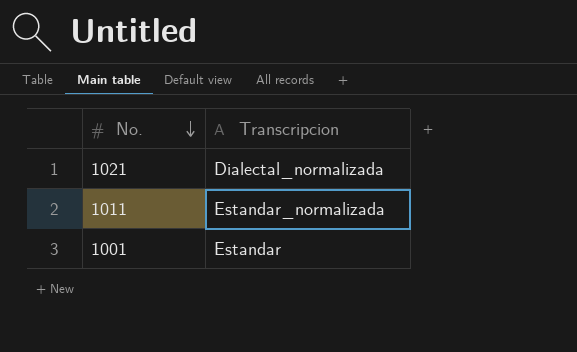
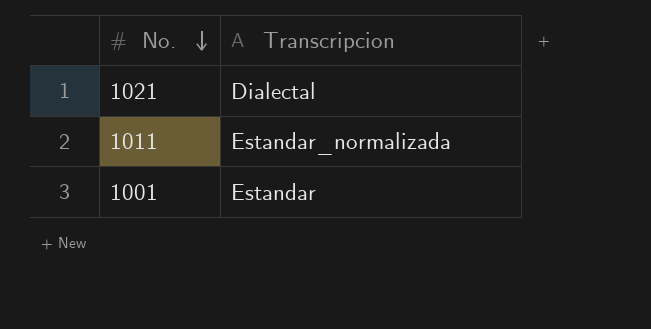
1021 | Transcripcion: Dialectal_normalizada -> Dialectal

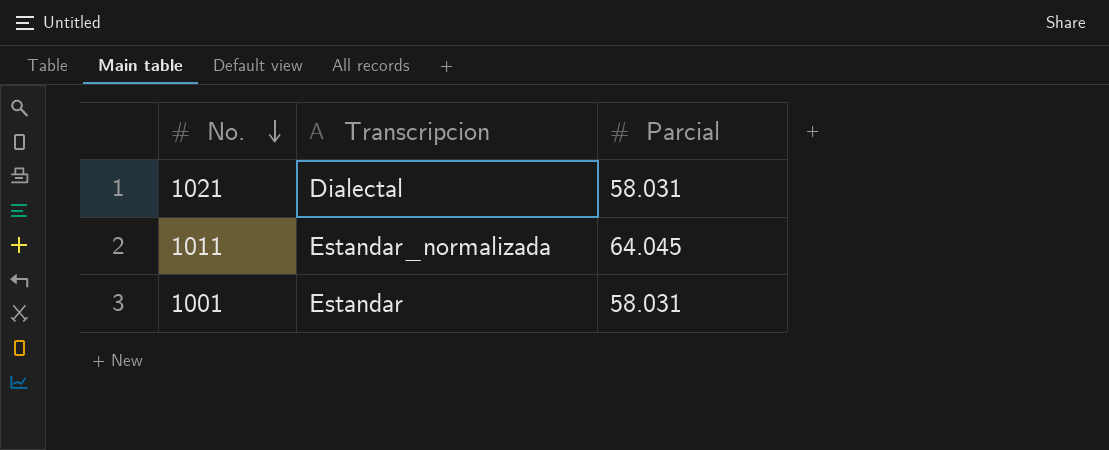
column Parcial | position: none -> 3

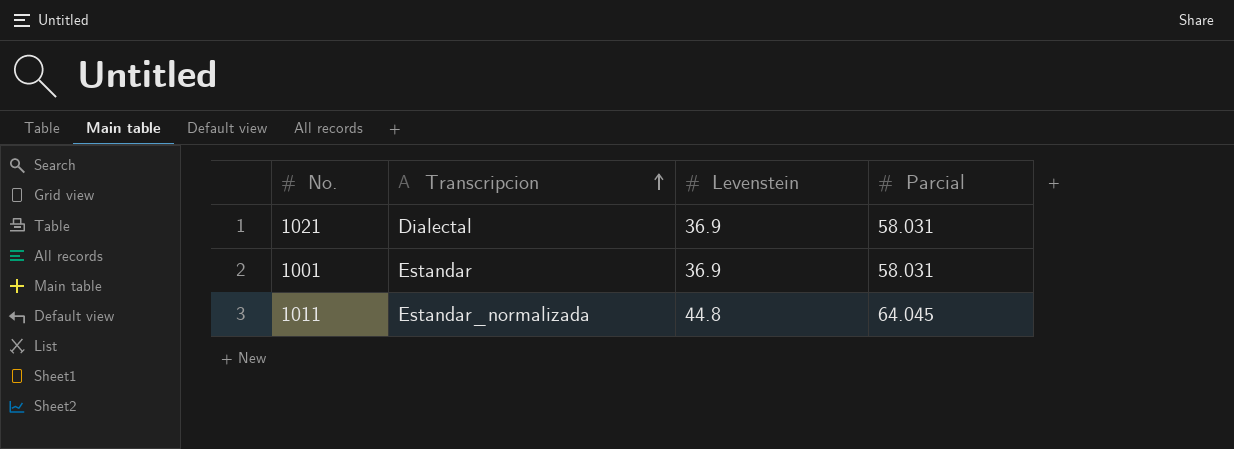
row order: No. descending -> Transcripcion ascending
column Levenstein | position: none -> 3

